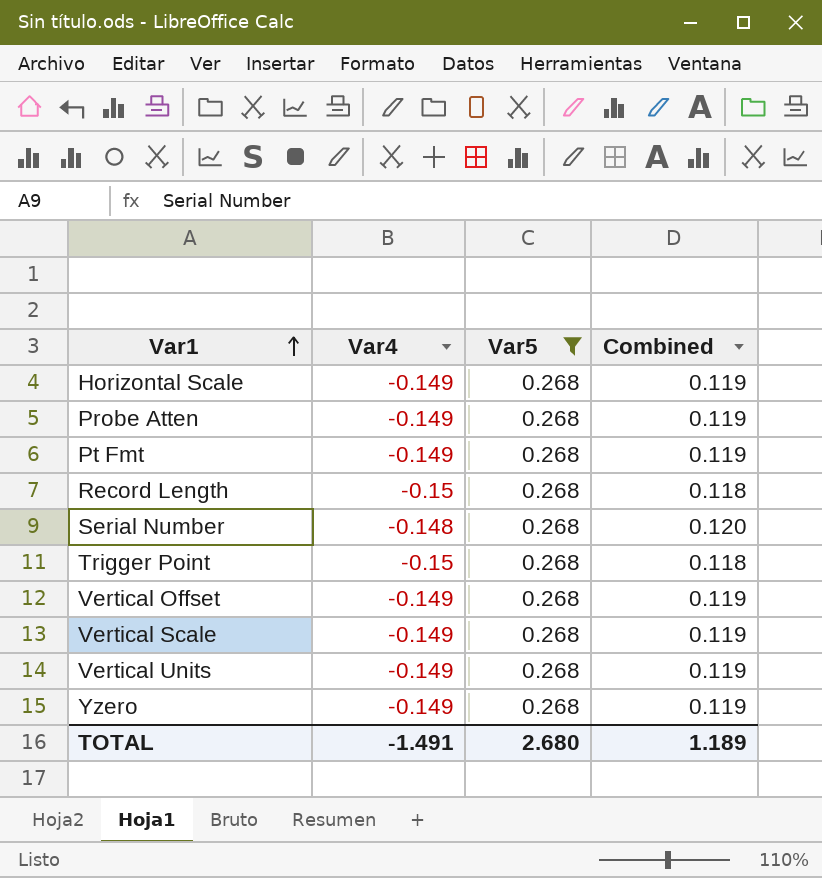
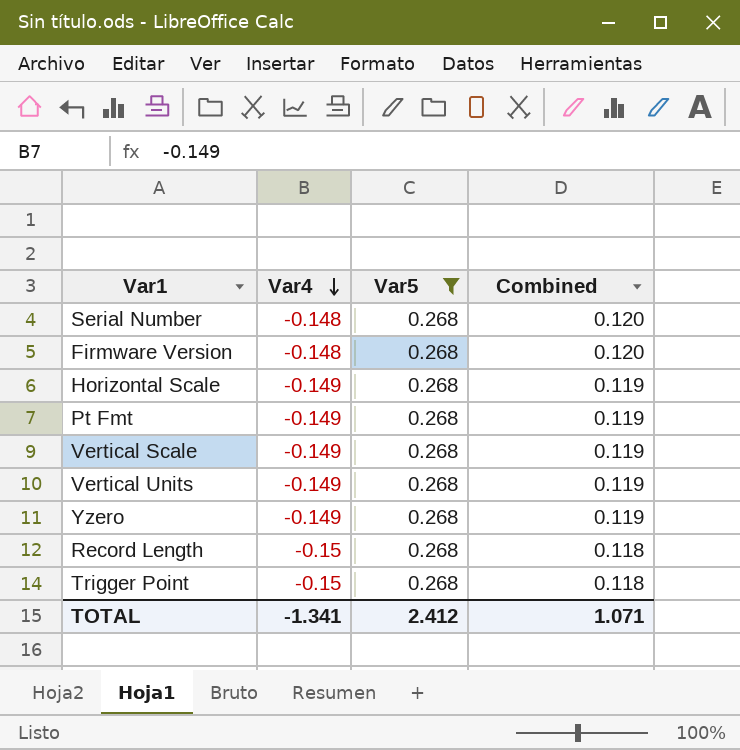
row order: Var1 ascending -> Var4 descending
row Probe Atten: -0.149 | 0.268 | 0.119 -> none
row Vertical Offset: -0.149 | 0.268 | 0.119 -> none
row Firmware Version: none -> -0.148 | 0.268 | 0.120
TOTAL | Var4: -1.491 -> -1.341
TOTAL | Var5: 2.680 -> 2.412
TOTAL | Combined: 1.189 -> 1.071

